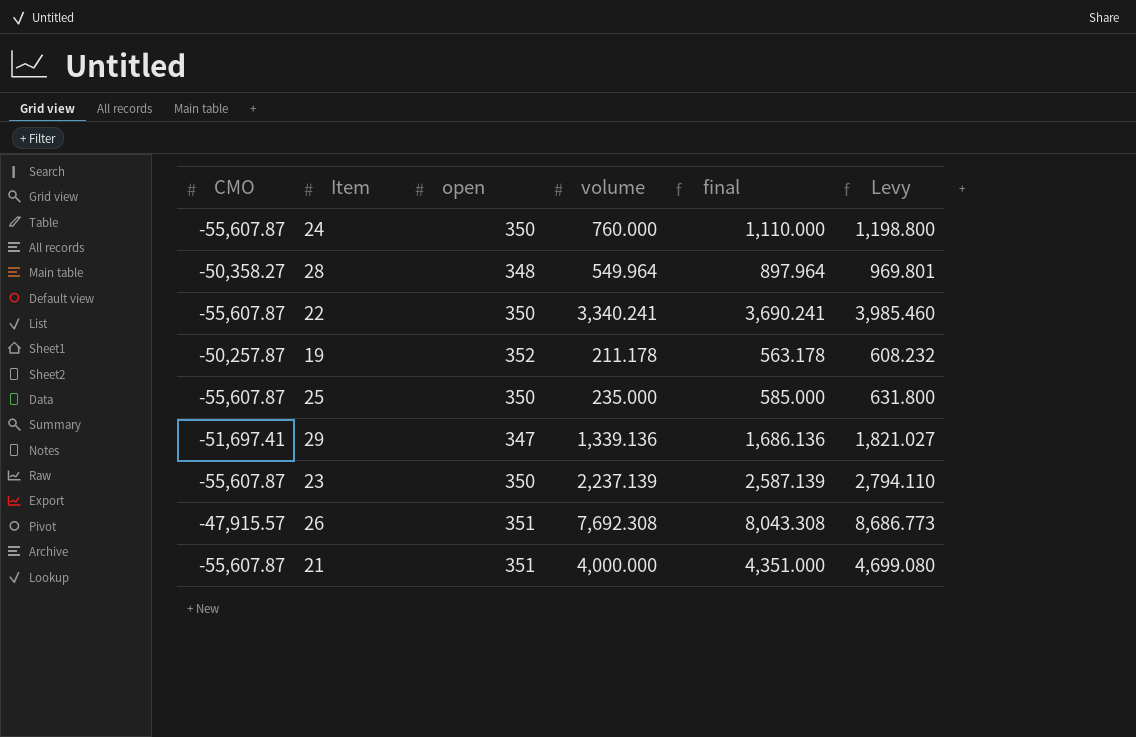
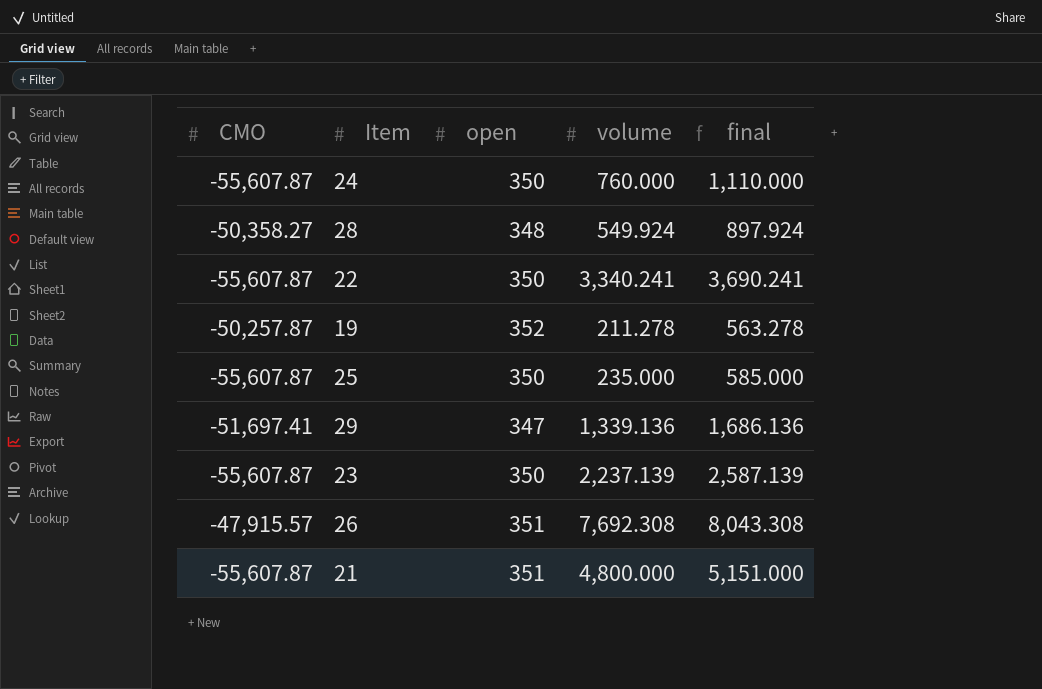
column Levy | formula: [final] * 1.08 -> none
28 | volume: 549.964 -> 549.924
28 | final: 897.964 -> 897.924
19 | volume: 211.178 -> 211.278
19 | final: 563.178 -> 563.278
21 | volume: 4,000.000 -> 4,800.000
21 | final: 4,351.000 -> 5,151.000

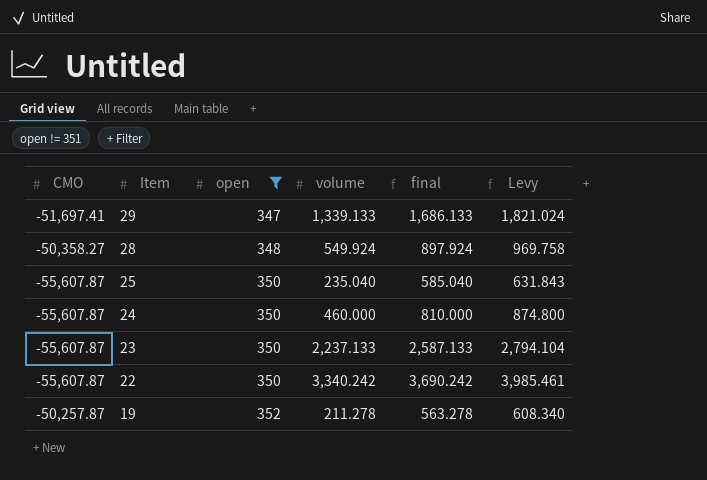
filter: none -> open != 351
row order: none -> Item descending
column Levy | formula: none -> [final] * 1.08
29 | volume: 1,339.136 -> 1,339.133
29 | final: 1,686.136 -> 1,686.133
25 | volume: 235.000 -> 235.040
25 | final: 585.000 -> 585.040
24 | volume: 760.000 -> 460.000
24 | final: 1,110.000 -> 810.000
23 | volume: 2,237.139 -> 2,237.133
23 | final: 2,587.139 -> 2,587.133
22 | volume: 3,340.241 -> 3,340.242
22 | final: 3,690.241 -> 3,690.242

